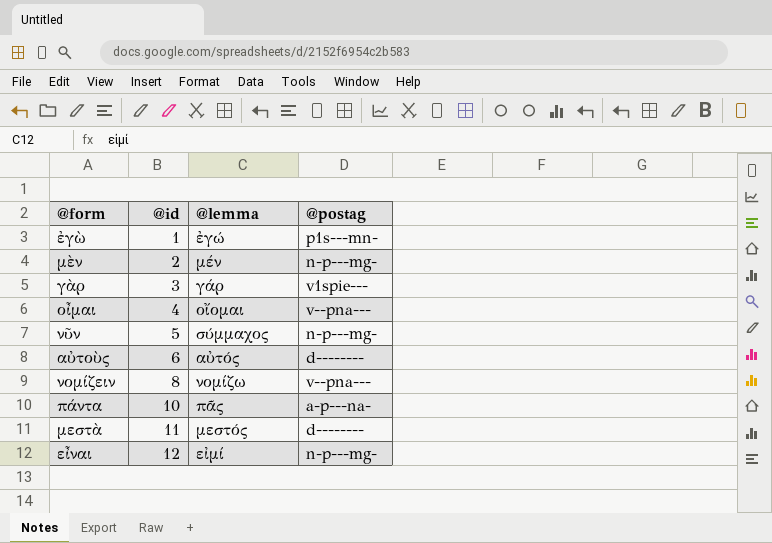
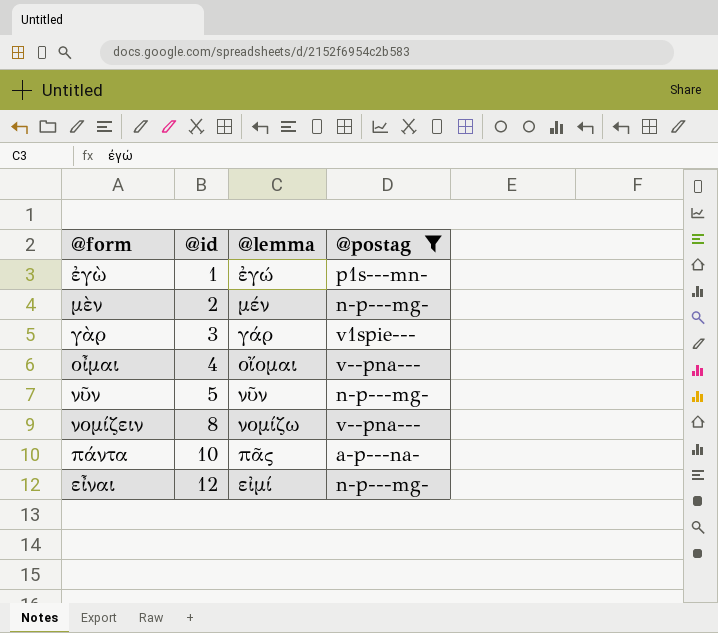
filter: none -> @postag != d--------
νῦν | @lemma: σύμμαχος -> νῦν

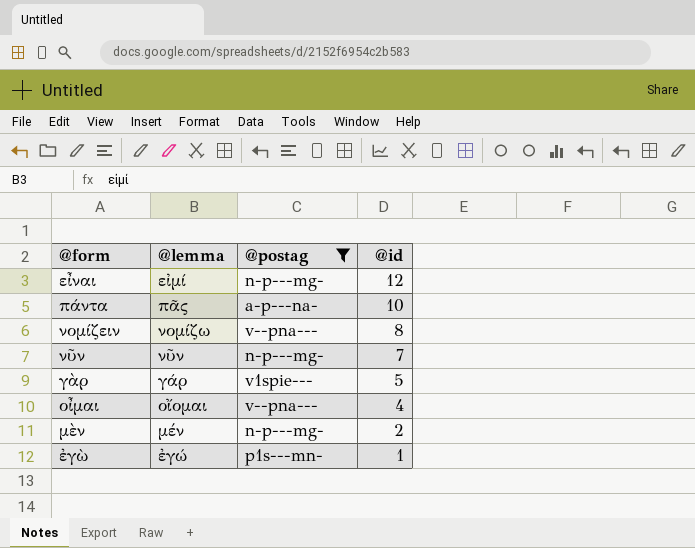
row order: @id ascending -> @id descending
column @id | position: 2 -> 4
νῦν | @id: 5 -> 7
γὰρ | @id: 3 -> 5

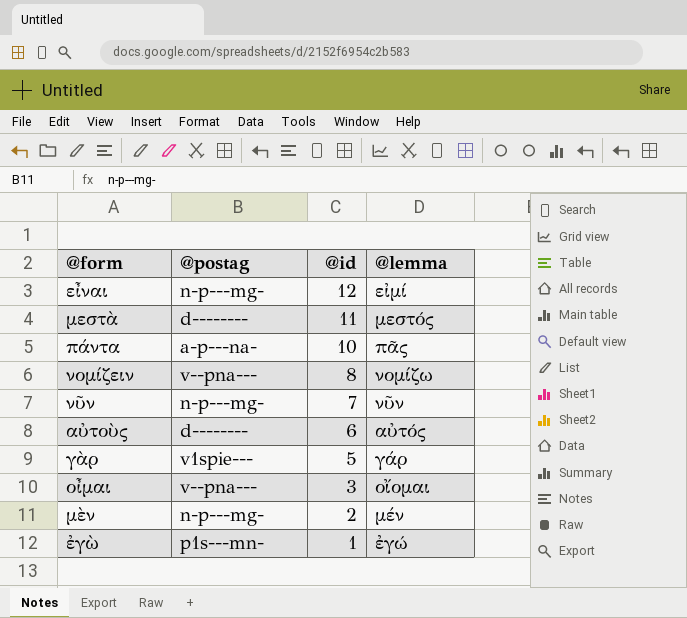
filter: @postag != d-------- -> none
column @lemma | position: 2 -> 4
οἶμαι | @id: 4 -> 3

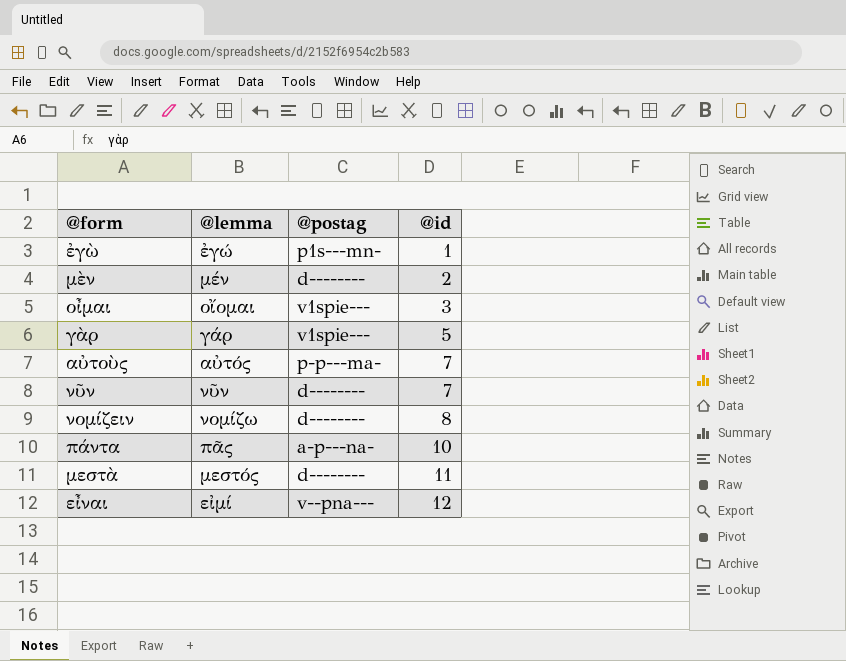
row order: @id descending -> @id ascending
column @lemma | position: 4 -> 2
μὲν | @postag: n-p---mg- -> d--------
οἶμαι | @postag: v--pna--- -> v1spie---
αὐτοὺς | @postag: d-------- -> p-p---ma-
αὐτοὺς | @id: 6 -> 7
νῦν | @postag: n-p---mg- -> d--------
νομίζειν | @postag: v--pna--- -> d--------
εἶναι | @postag: n-p---mg- -> v--pna---

